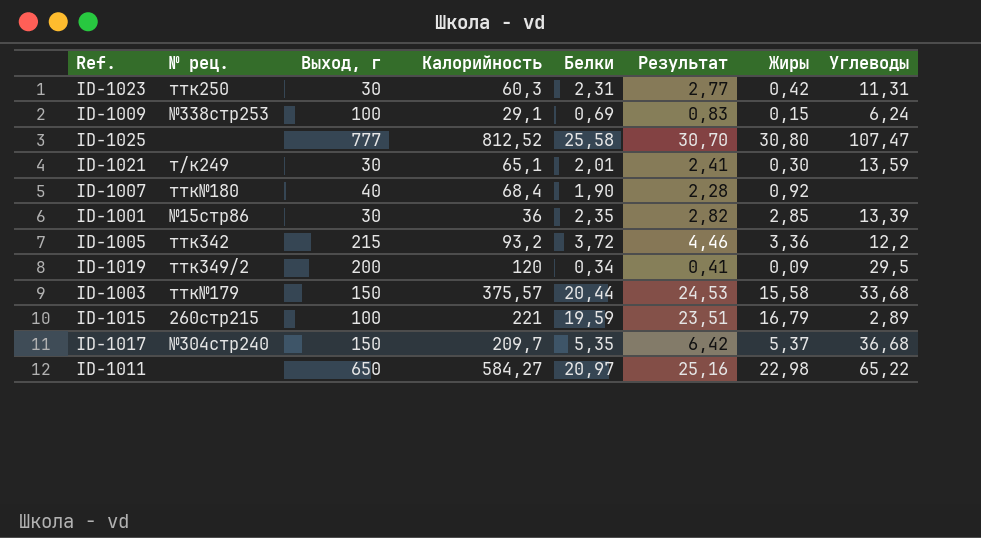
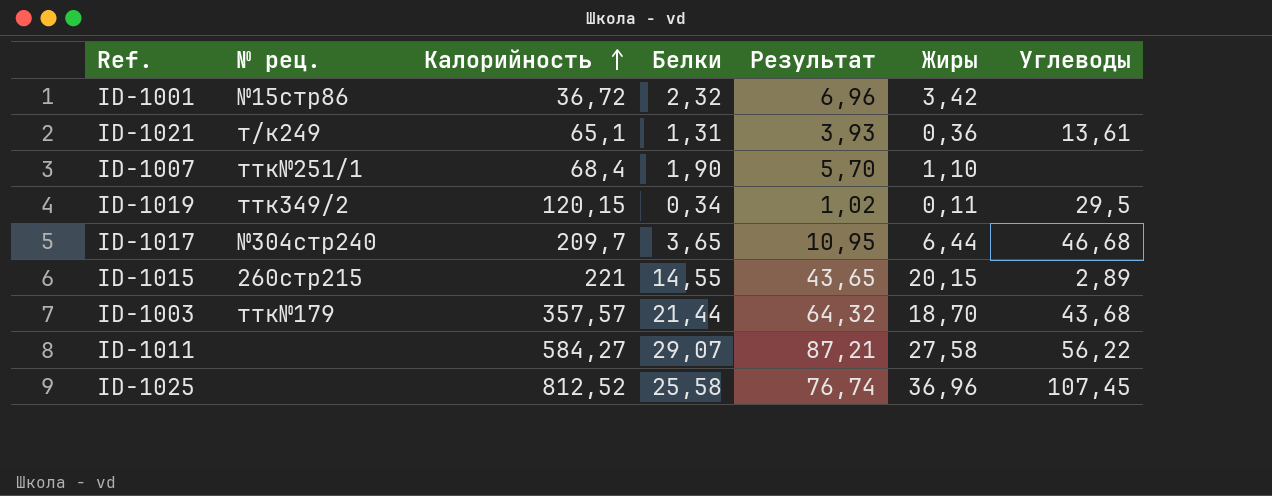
row order: none -> Калорийность ascending
column Выход, г | position: 3 -> none
column Результат | formula: [Белки] * 1,2 -> [Белки] * 3
row ID-1023: ттк250 | 30 | 60,3 | 2,31 | 2,77 | 0,42 | 11,31 -> none
row ID-1009: №338стр253 | 100 | 29,1 | 0,69 | 0,83 | 0,15 | 6,24 -> none
row ID-1005: ттк342 | 215 | 93,2 | 3,72 | 4,46 | 3,36 | 12,2 -> none
ID-1001 | Калорийность: 36 -> 36,72
ID-1001 | Белки: 2,35 -> 2,32
ID-1001 | Жиры: 2,85 -> 3,42
ID-1001 | Углеводы: 13,39 -> none
ID-1021 | Белки: 2,01 -> 1,31
ID-1021 | Жиры: 0,30 -> 0,36
ID-1021 | Углеводы: 13,59 -> 13,61
ID-1007 | № рец.: ттк№180 -> ттк№251/1
ID-1007 | Жиры: 0,92 -> 1,10
ID-1019 | Калорийность: 120 -> 120,15
ID-1019 | Жиры: 0,09 -> 0,11
ID-1017 | Белки: 5,35 -> 3,65
ID-1017 | Жиры: 5,37 -> 6,44
ID-1017 | Углеводы: 36,68 -> 46,68
ID-1015 | Белки: 19,59 -> 14,55
ID-1015 | Жиры: 16,79 -> 20,15
ID-1003 | Калорийность: 375,57 -> 357,57
ID-1003 | Белки: 20,44 -> 21,44
ID-1003 | Жиры: 15,58 -> 18,70
ID-1003 | Углеводы: 33,68 -> 43,68
ID-1011 | Белки: 20,97 -> 29,07
ID-1011 | Жиры: 22,98 -> 27,58
ID-1011 | Углеводы: 65,22 -> 56,22
ID-1025 | Жиры: 30,80 -> 36,96
ID-1025 | Углеводы: 107,47 -> 107,45

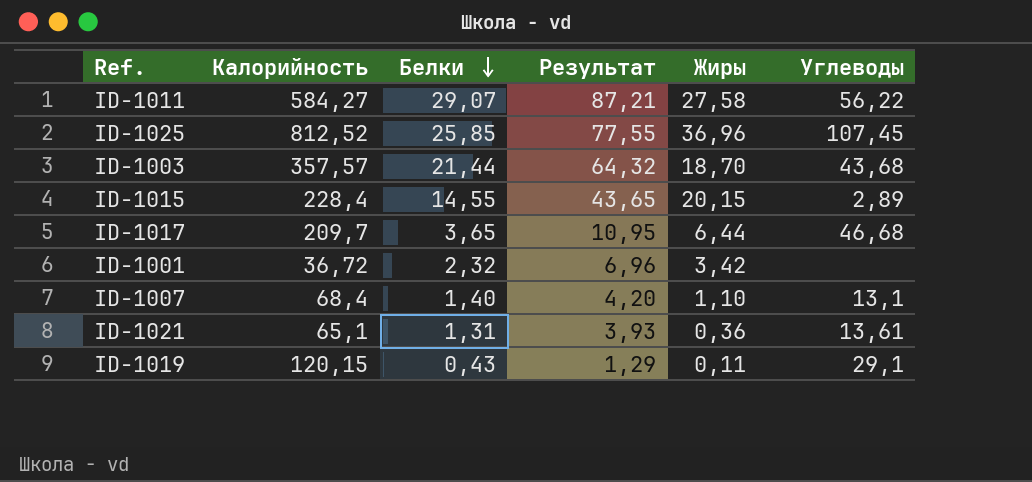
row order: Калорийность ascending -> Белки descending
column № рец. | position: 2 -> none
ID-1025 | Белки: 25,58 -> 25,85
ID-1025 | Результат: 76,74 -> 77,55
ID-1015 | Калорийность: 221 -> 228,4
ID-1007 | Белки: 1,90 -> 1,40
ID-1007 | Результат: 5,70 -> 4,20
ID-1007 | Углеводы: none -> 13,1
ID-1019 | Белки: 0,34 -> 0,43
ID-1019 | Результат: 1,02 -> 1,29
ID-1019 | Углеводы: 29,5 -> 29,1

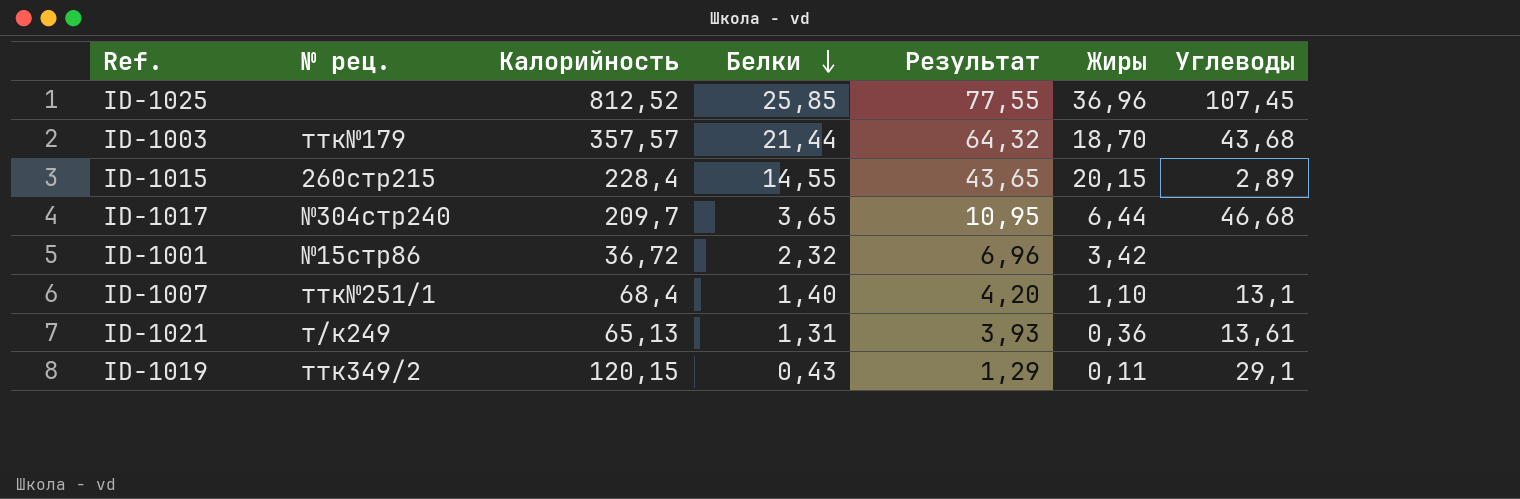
column № рец. | position: none -> 2
row ID-1011: 584,27 | 29,07 | 87,21 | 27,58 | 56,22 -> none
ID-1021 | Калорийность: 65,1 -> 65,13

